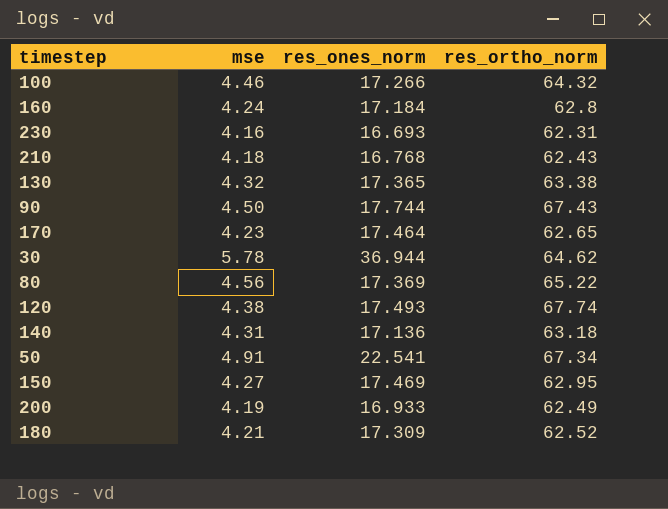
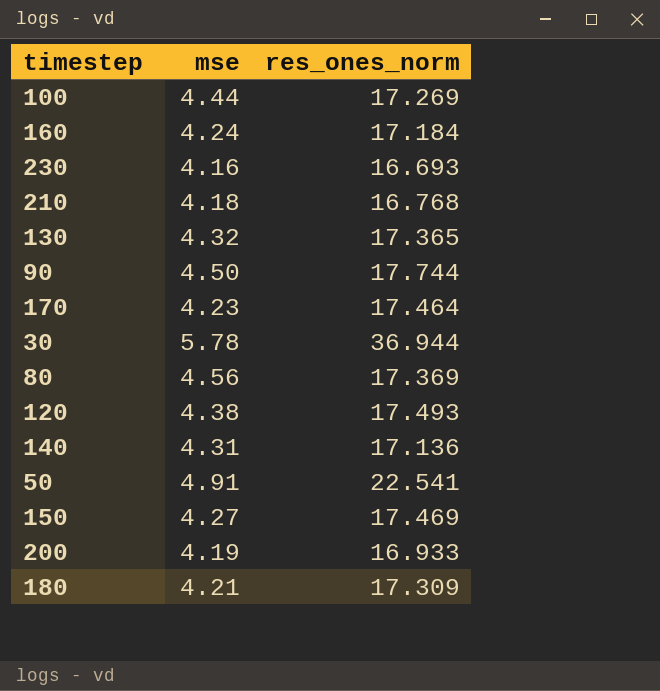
column res_ortho_norm | position: 4 -> none
100 | mse: 4.46 -> 4.44
100 | res_ones_norm: 17.266 -> 17.269

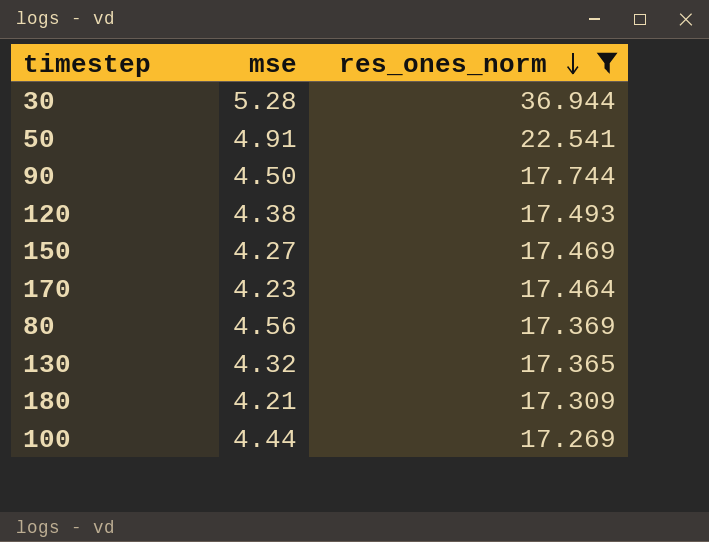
filter: none -> res_ones_norm >= 17.269
row order: none -> res_ones_norm descending
30 | mse: 5.78 -> 5.28

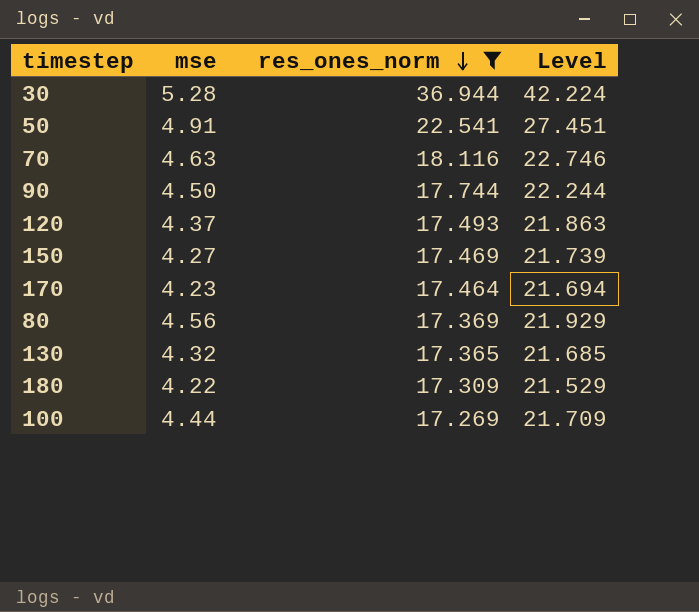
column Level | formula: none -> [mse] + [res_ones_norm]
row 70: none -> 4.63 | 18.116 | 22.746
120 | mse: 4.38 -> 4.37
180 | mse: 4.21 -> 4.22

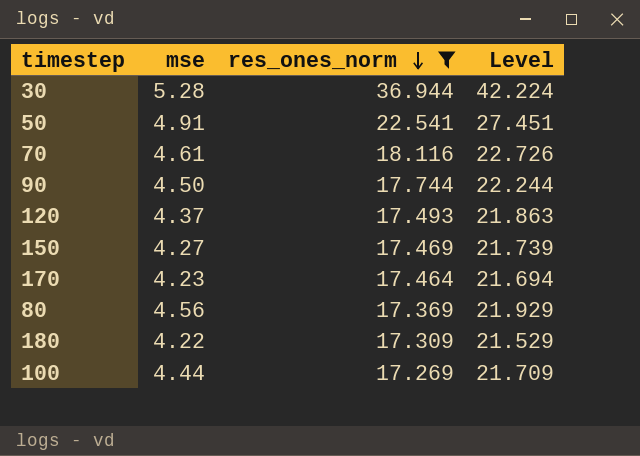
row 130: 4.32 | 17.365 | 21.685 -> none
70 | mse: 4.63 -> 4.61
70 | Level: 22.746 -> 22.726

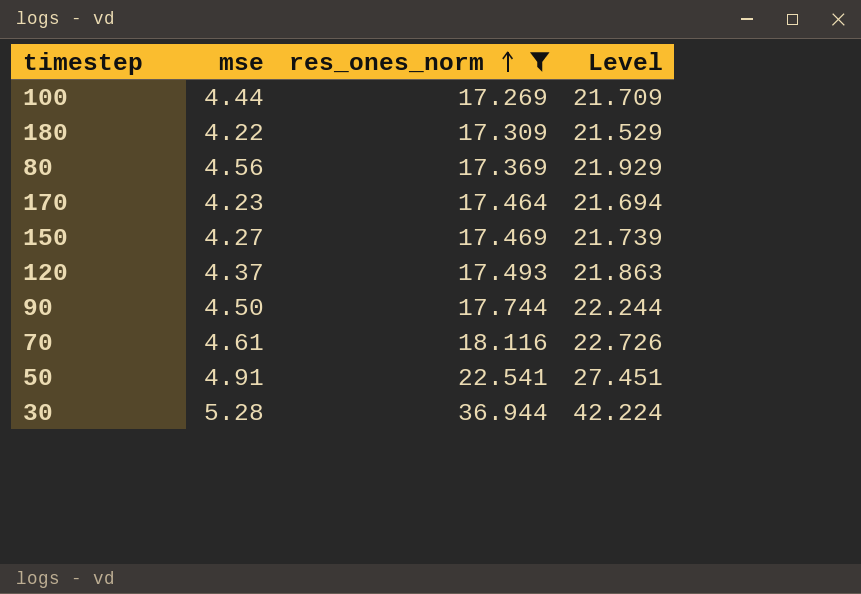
row order: res_ones_norm descending -> res_ones_norm ascending

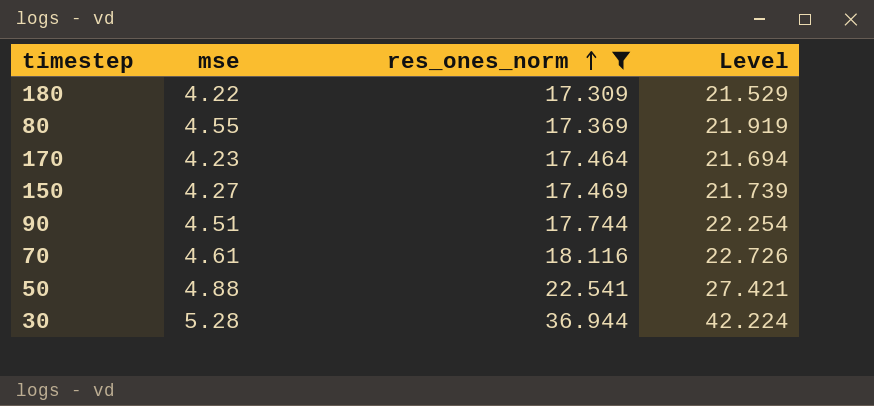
row 100: 4.44 | 17.269 | 21.709 -> none
row 120: 4.37 | 17.493 | 21.863 -> none
80 | mse: 4.56 -> 4.55
80 | Level: 21.929 -> 21.919
90 | mse: 4.50 -> 4.51
90 | Level: 22.244 -> 22.254
50 | mse: 4.91 -> 4.88
50 | Level: 27.451 -> 27.421

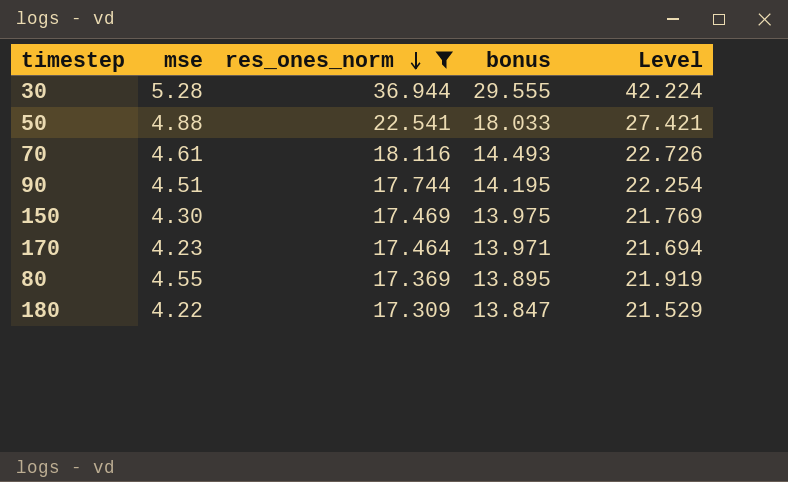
row order: res_ones_norm ascending -> res_ones_norm descending
column bonus | formula: none -> [res_ones_norm] * 0.8
150 | mse: 4.27 -> 4.30
150 | Level: 21.739 -> 21.769

